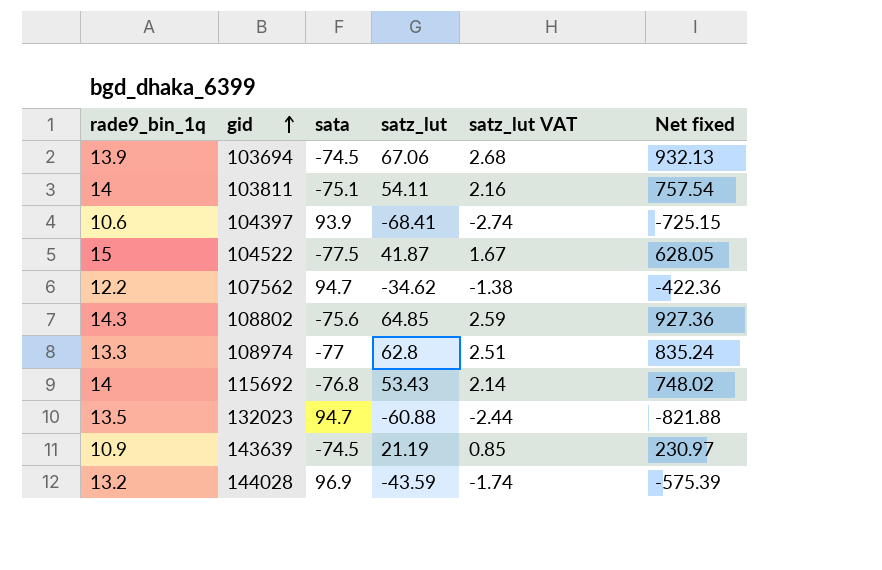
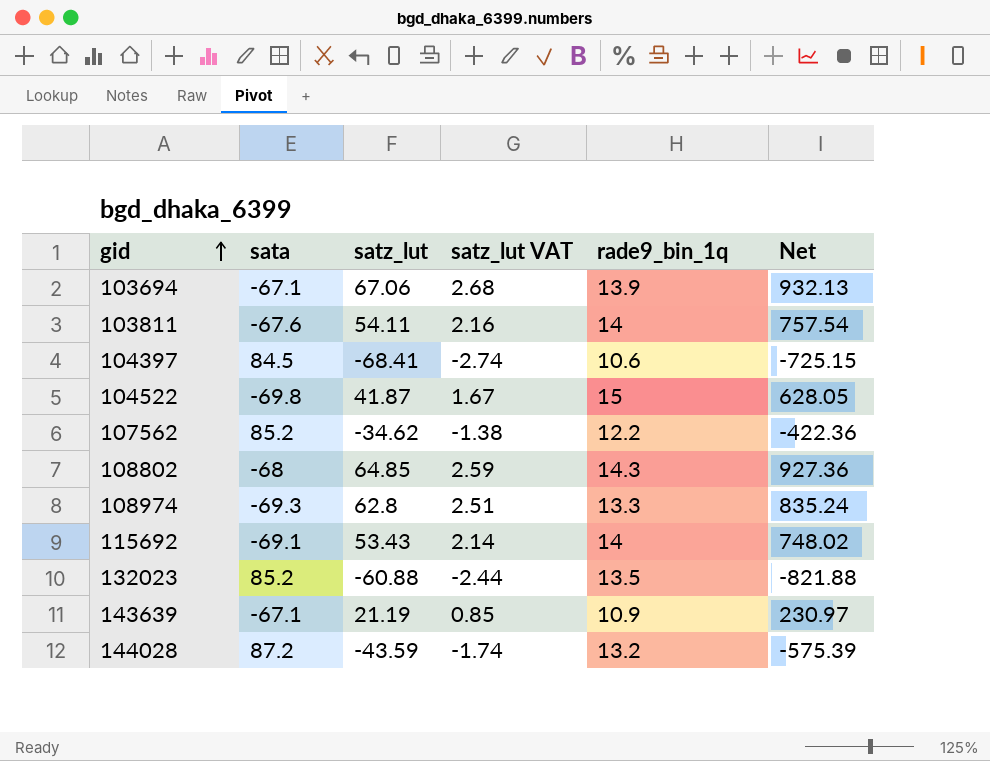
column rade9_bin_1q | position: 1 -> 5
column name: Net fixed -> Net
103694 | sata: -74.5 -> -67.1
103811 | sata: -75.1 -> -67.6
104397 | sata: 93.9 -> 84.5
104522 | sata: -77.5 -> -69.8
107562 | sata: 94.7 -> 85.2
108802 | sata: -75.6 -> -68
108974 | sata: -77 -> -69.3
115692 | sata: -76.8 -> -69.1
132023 | sata: 94.7 -> 85.2
143639 | sata: -74.5 -> -67.1
144028 | sata: 96.9 -> 87.2

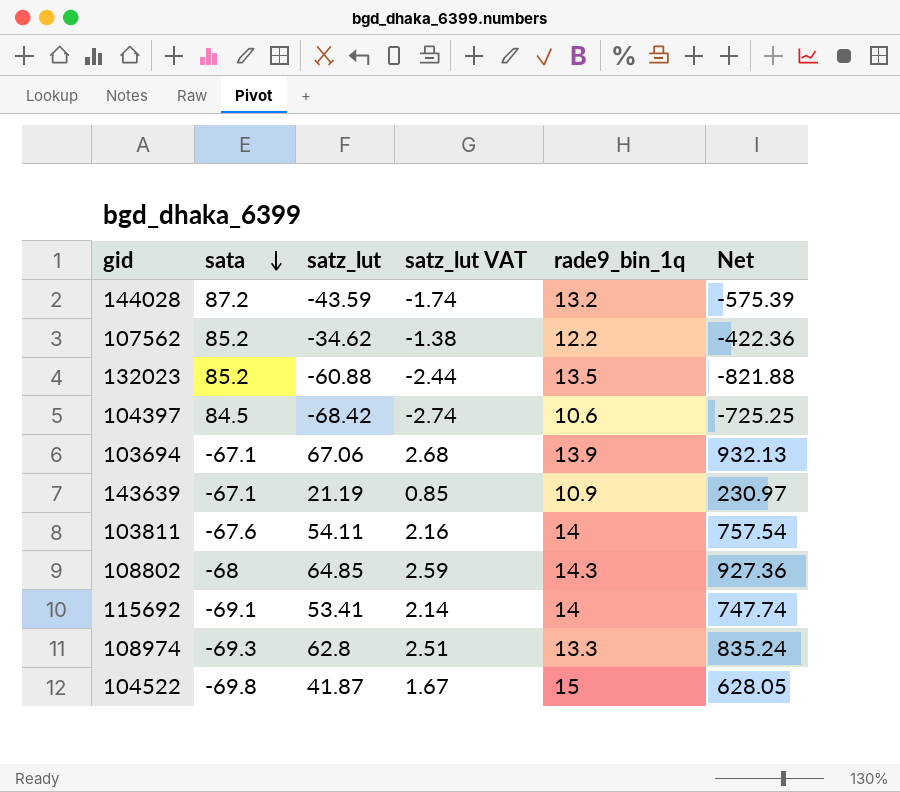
row order: gid ascending -> sata descending
104397 | satz_lut: -68.41 -> -68.42
104397 | Net: -725.15 -> -725.25
115692 | satz_lut: 53.43 -> 53.41
115692 | Net: 748.02 -> 747.74

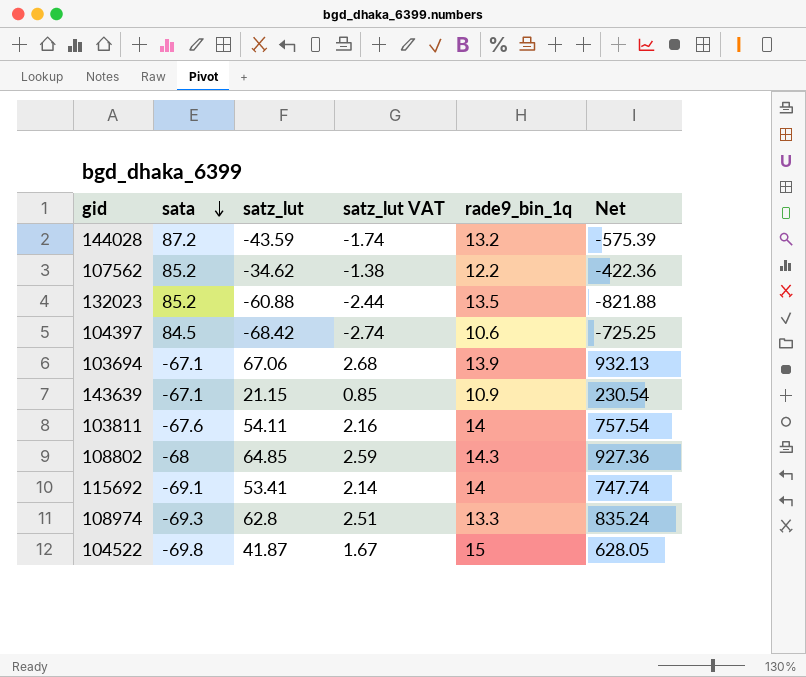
143639 | satz_lut: 21.19 -> 21.15
143639 | Net: 230.97 -> 230.54

